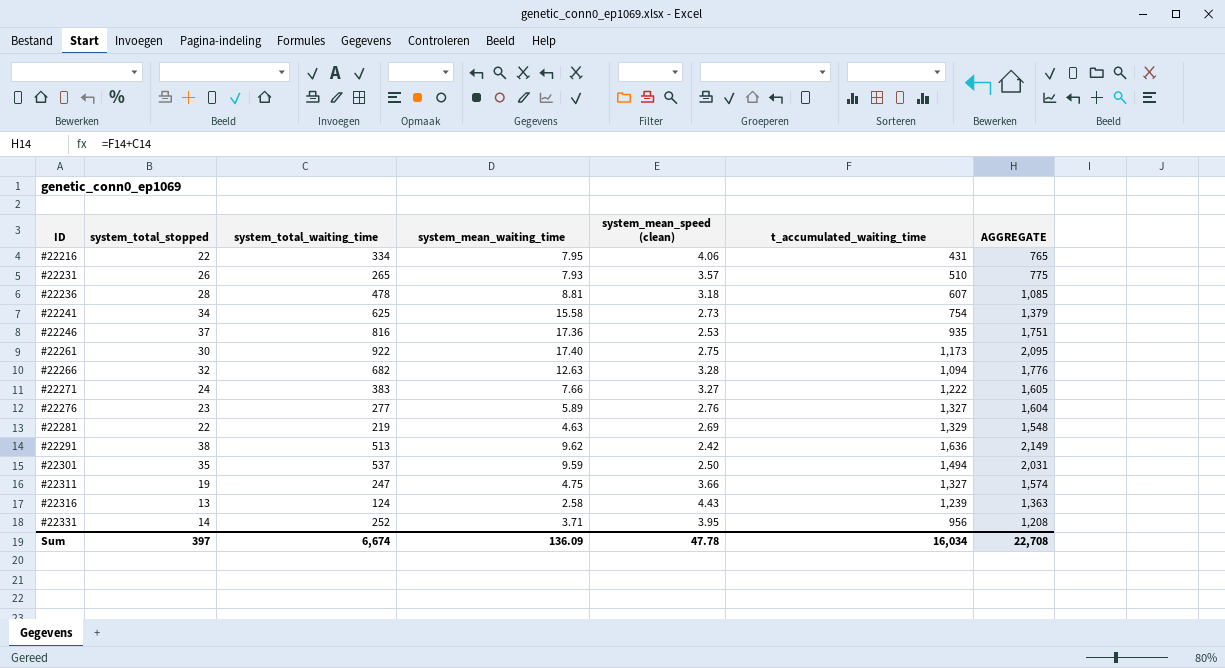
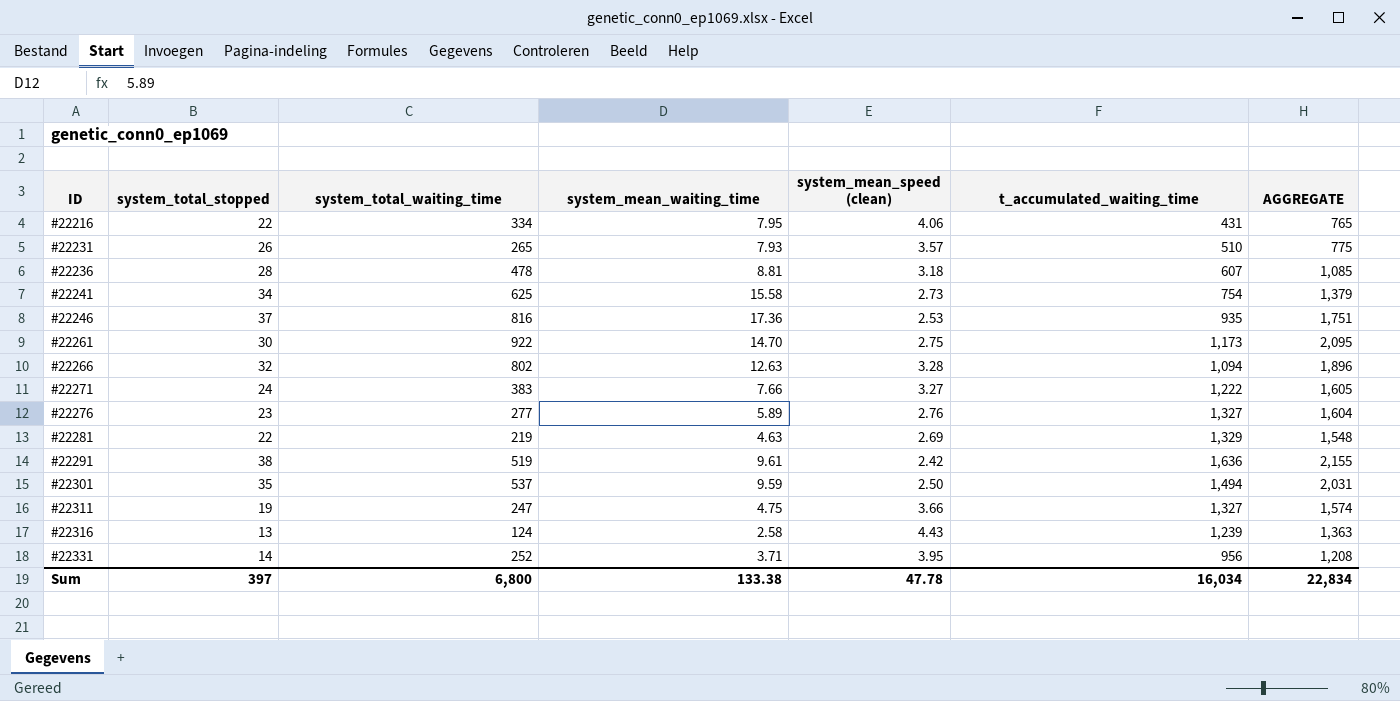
#22261 | system_mean_waiting_time: 17.40 -> 14.70
#22266 | system_total_waiting_time: 682 -> 802
#22266 | AGGREGATE: 1,776 -> 1,896
#22291 | system_total_waiting_time: 513 -> 519
#22291 | system_mean_waiting_time: 9.62 -> 9.61
#22291 | AGGREGATE: 2,149 -> 2,155
Sum | system_total_waiting_time: 6,674 -> 6,800
Sum | system_mean_waiting_time: 136.09 -> 133.38
Sum | AGGREGATE: 22,708 -> 22,834

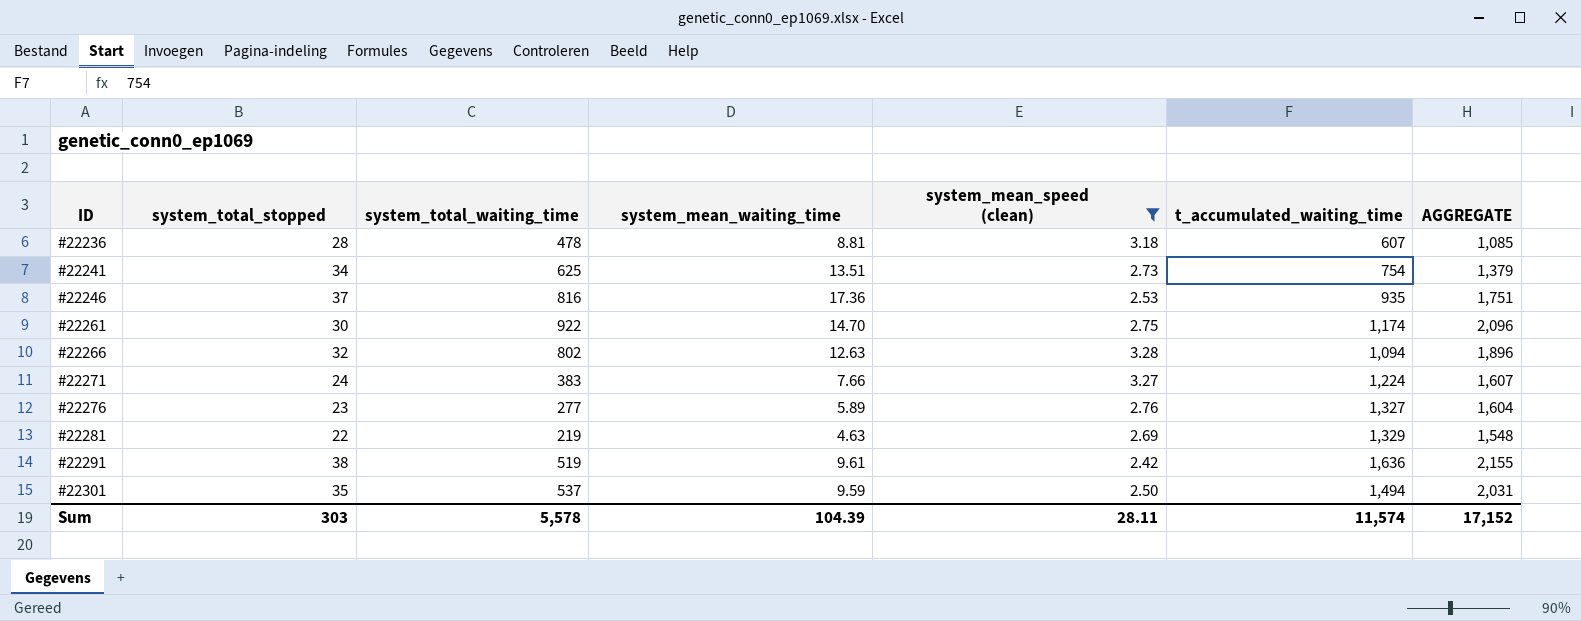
filter: none -> system_mean_speed (clean) <= 3.28
#22241 | system_mean_waiting_time: 15.58 -> 13.51
#22261 | t_accumulated_waiting_time: 1,173 -> 1,174
#22261 | AGGREGATE: 2,095 -> 2,096
#22271 | t_accumulated_waiting_time: 1,222 -> 1,224
#22271 | AGGREGATE: 1,605 -> 1,607
Sum | system_total_stopped: 397 -> 303
Sum | system_total_waiting_time: 6,800 -> 5,578
Sum | system_mean_waiting_time: 133.38 -> 104.39
Sum | system_mean_speed (clean): 47.78 -> 28.11
Sum | t_accumulated_waiting_time: 16,034 -> 11,574
Sum | AGGREGATE: 22,834 -> 17,152

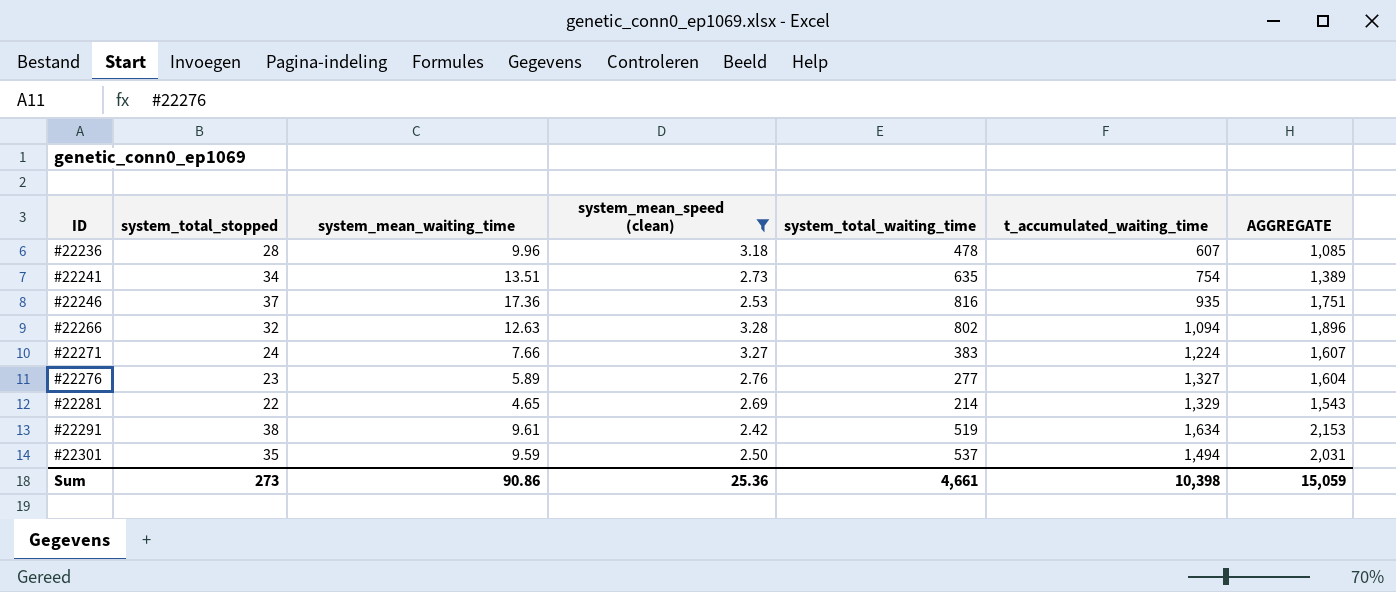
column system_total_waiting_time | position: 3 -> 5
row #22261: 30 | 922 | 14.70 | 2.75 | 1,174 | 2,096 -> none
#22236 | system_mean_waiting_time: 8.81 -> 9.96
#22241 | system_total_waiting_time: 625 -> 635
#22241 | AGGREGATE: 1,379 -> 1,389
#22281 | system_mean_waiting_time: 4.63 -> 4.65
#22281 | system_total_waiting_time: 219 -> 214
#22281 | AGGREGATE: 1,548 -> 1,543
#22291 | t_accumulated_waiting_time: 1,636 -> 1,634
#22291 | AGGREGATE: 2,155 -> 2,153
Sum | system_total_stopped: 303 -> 273
Sum | system_mean_waiting_time: 104.39 -> 90.86
Sum | system_mean_speed (clean): 28.11 -> 25.36
Sum | system_total_waiting_time: 5,578 -> 4,661
Sum | t_accumulated_waiting_time: 11,574 -> 10,398
Sum | AGGREGATE: 17,152 -> 15,059

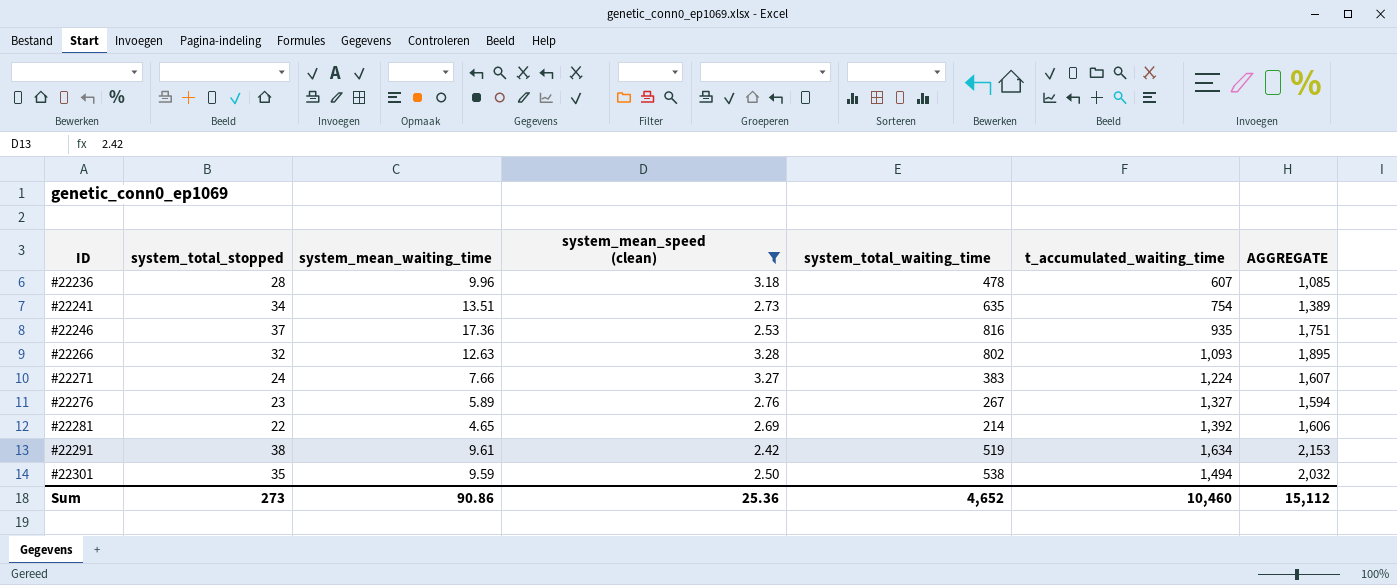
#22266 | t_accumulated_waiting_time: 1,094 -> 1,093
#22266 | AGGREGATE: 1,896 -> 1,895
#22276 | system_total_waiting_time: 277 -> 267
#22276 | AGGREGATE: 1,604 -> 1,594
#22281 | t_accumulated_waiting_time: 1,329 -> 1,392
#22281 | AGGREGATE: 1,543 -> 1,606
#22301 | system_total_waiting_time: 537 -> 538
#22301 | AGGREGATE: 2,031 -> 2,032
Sum | system_total_waiting_time: 4,661 -> 4,652
Sum | t_accumulated_waiting_time: 10,398 -> 10,460
Sum | AGGREGATE: 15,059 -> 15,112

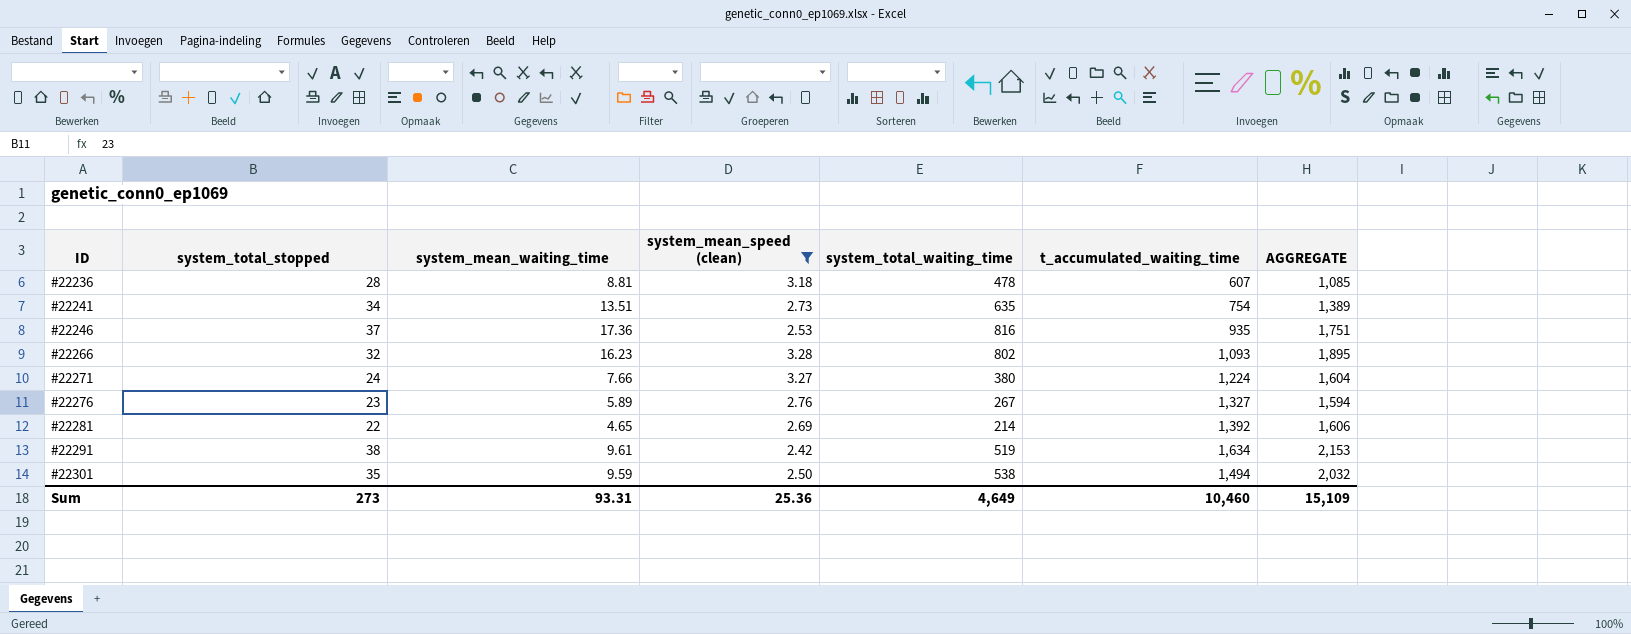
#22236 | system_mean_waiting_time: 9.96 -> 8.81
#22266 | system_mean_waiting_time: 12.63 -> 16.23
#22271 | system_total_waiting_time: 383 -> 380
#22271 | AGGREGATE: 1,607 -> 1,604
Sum | system_mean_waiting_time: 90.86 -> 93.31
Sum | system_total_waiting_time: 4,652 -> 4,649
Sum | AGGREGATE: 15,112 -> 15,109

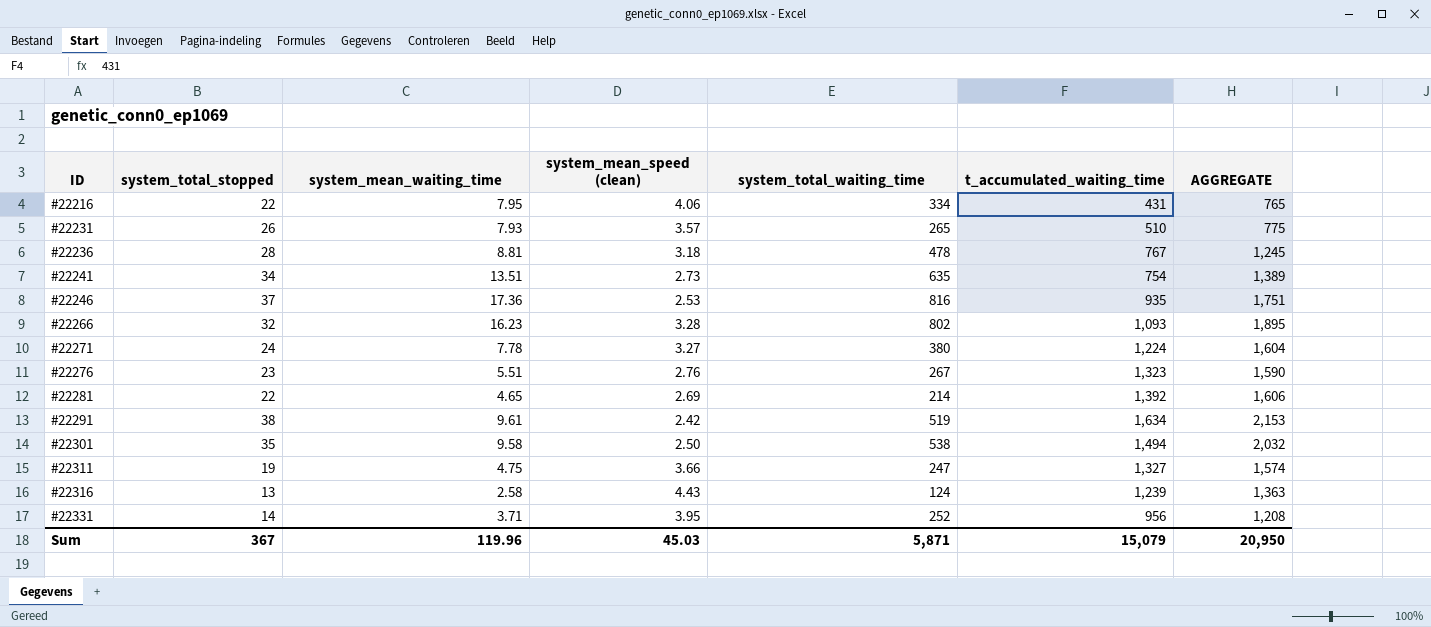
filter: system_mean_speed (clean) <= 3.28 -> none
#22236 | t_accumulated_waiting_time: 607 -> 767
#22236 | AGGREGATE: 1,085 -> 1,245
#22271 | system_mean_waiting_time: 7.66 -> 7.78
#22276 | system_mean_waiting_time: 5.89 -> 5.51
#22276 | t_accumulated_waiting_time: 1,327 -> 1,323
#22276 | AGGREGATE: 1,594 -> 1,590
#22301 | system_mean_waiting_time: 9.59 -> 9.58
Sum | system_total_stopped: 273 -> 367
Sum | system_mean_waiting_time: 93.31 -> 119.96
Sum | system_mean_speed (clean): 25.36 -> 45.03
Sum | system_total_waiting_time: 4,649 -> 5,871
Sum | t_accumulated_waiting_time: 10,460 -> 15,079
Sum | AGGREGATE: 15,109 -> 20,950

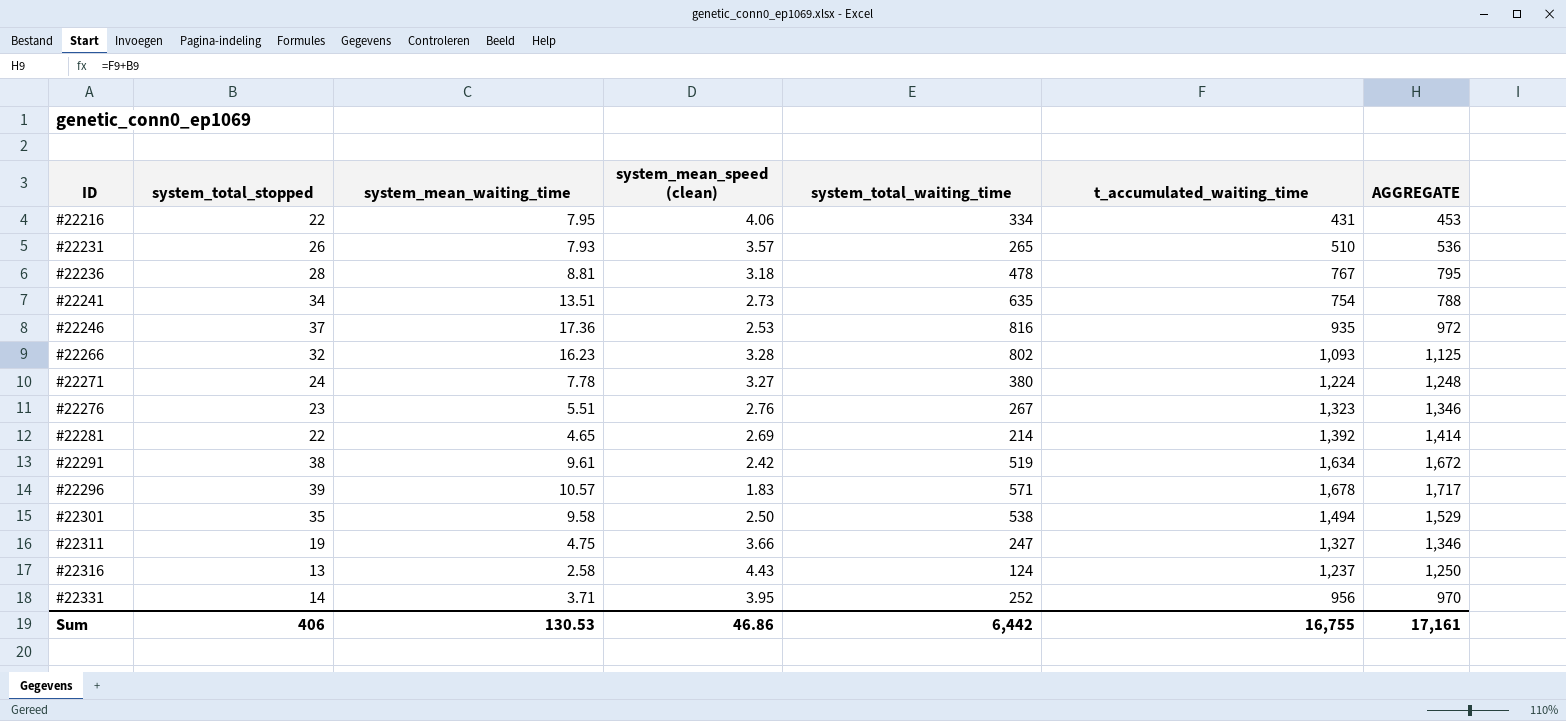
column AGGREGATE | formula: [system_total_waiting_time] + [t_accumulated_waiting_time] -> [system_total_stopped] + [t_accumulated_waiting_time]
row #22296: none -> 39 | 10.57 | 1.83 | 571 | 1,678 | 1,717
#22316 | t_accumulated_waiting_time: 1,239 -> 1,237
Sum | system_total_stopped: 367 -> 406
Sum | system_mean_waiting_time: 119.96 -> 130.53
Sum | system_mean_speed (clean): 45.03 -> 46.86
Sum | system_total_waiting_time: 5,871 -> 6,442
Sum | t_accumulated_waiting_time: 15,079 -> 16,755
Sum | AGGREGATE: 20,950 -> 17,161

